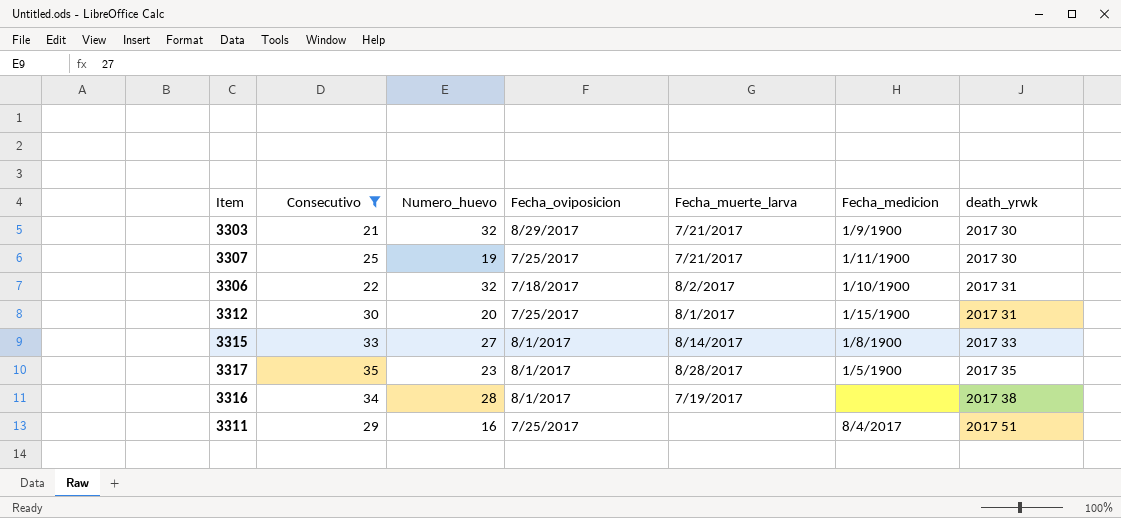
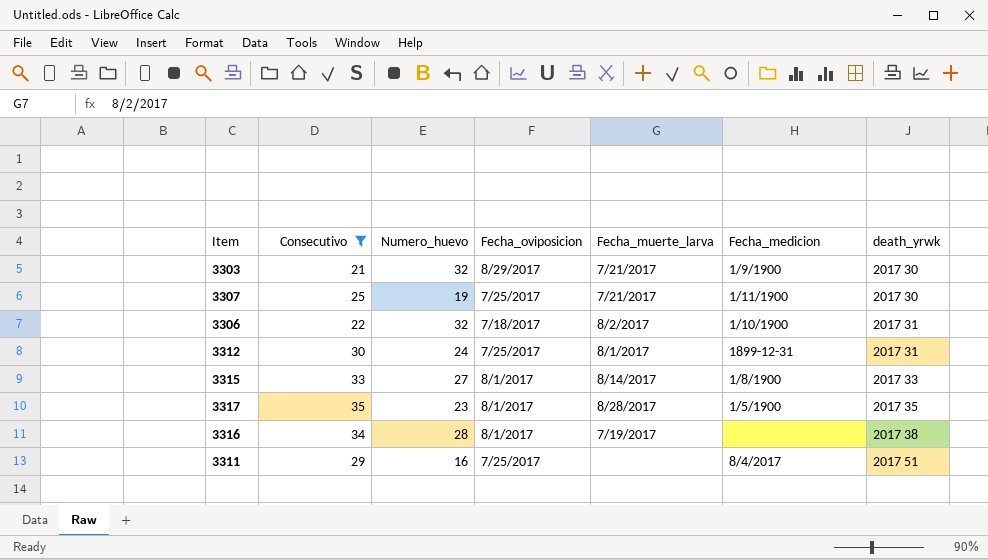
3312 | Numero_huevo: 20 -> 24
3312 | Fecha_medicion: 1/15/1900 -> 1899-12-31

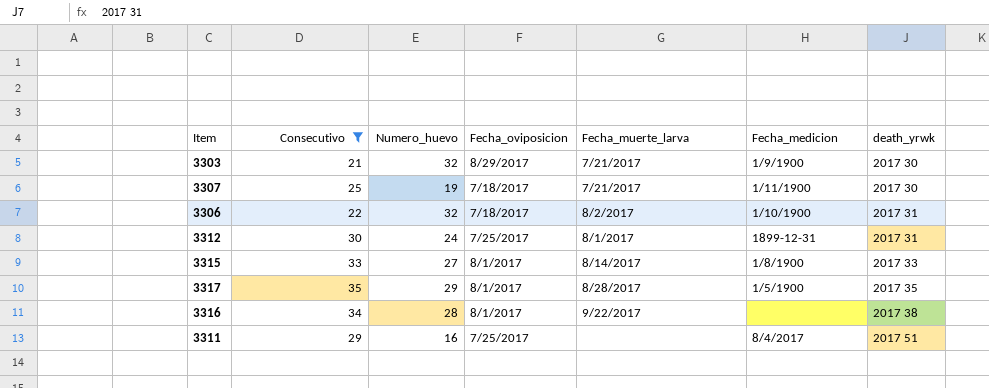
3307 | Fecha_oviposicion: 7/25/2017 -> 7/18/2017
3317 | Numero_huevo: 23 -> 29
3316 | Fecha_muerte_larva: 7/19/2017 -> 9/22/2017

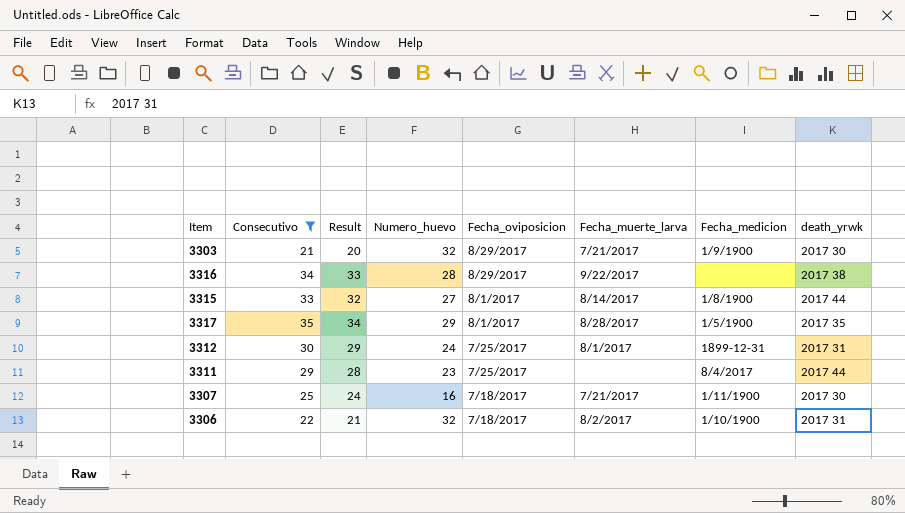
row order: death_yrwk ascending -> Fecha_oviposicion descending
column Result | formula: none -> [Consecutivo] - 1
3316 | Fecha_oviposicion: 8/1/2017 -> 8/29/2017
3315 | death_yrwk: 2017 33 -> 2017 44
3311 | Numero_huevo: 16 -> 23
3311 | death_yrwk: 2017 51 -> 2017 44
3307 | Numero_huevo: 19 -> 16

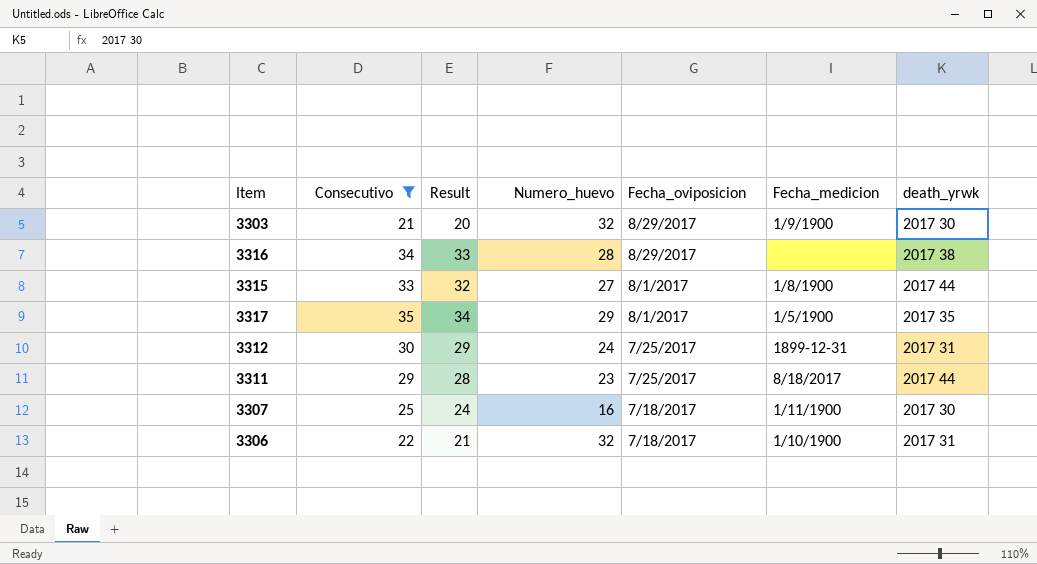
column Fecha_muerte_larva | position: 6 -> none
3311 | Fecha_medicion: 8/4/2017 -> 8/18/2017

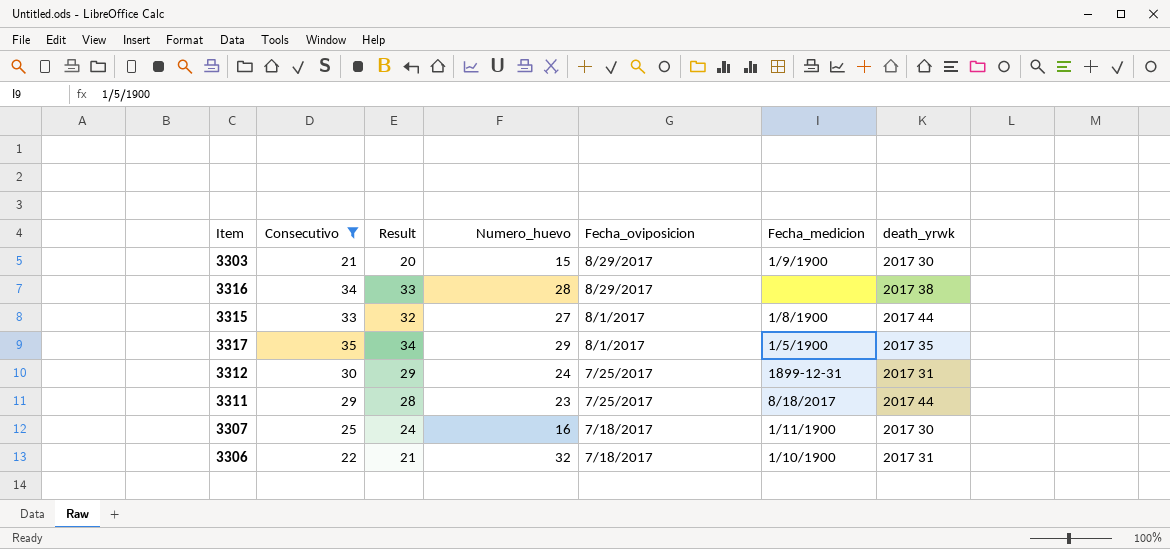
3303 | Numero_huevo: 32 -> 15

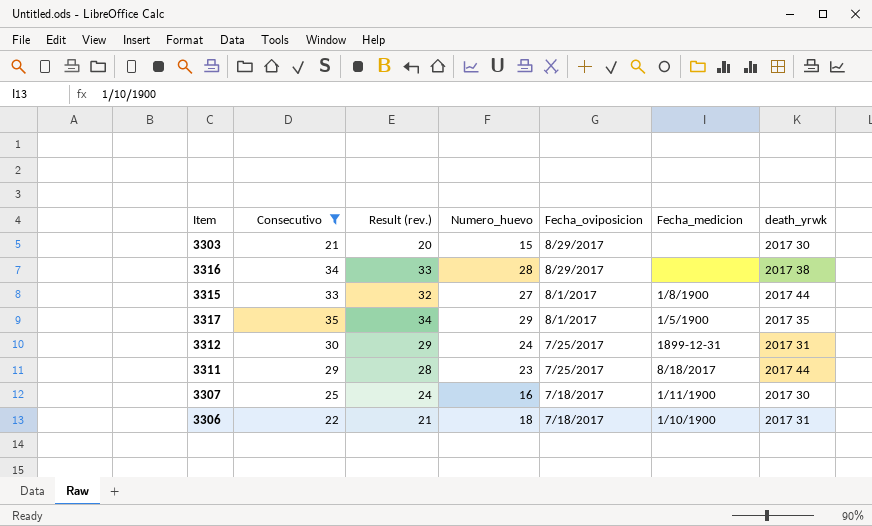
column name: Result -> Result (rev.)
3303 | Fecha_medicion: 1/9/1900 -> none
3306 | Numero_huevo: 32 -> 18

